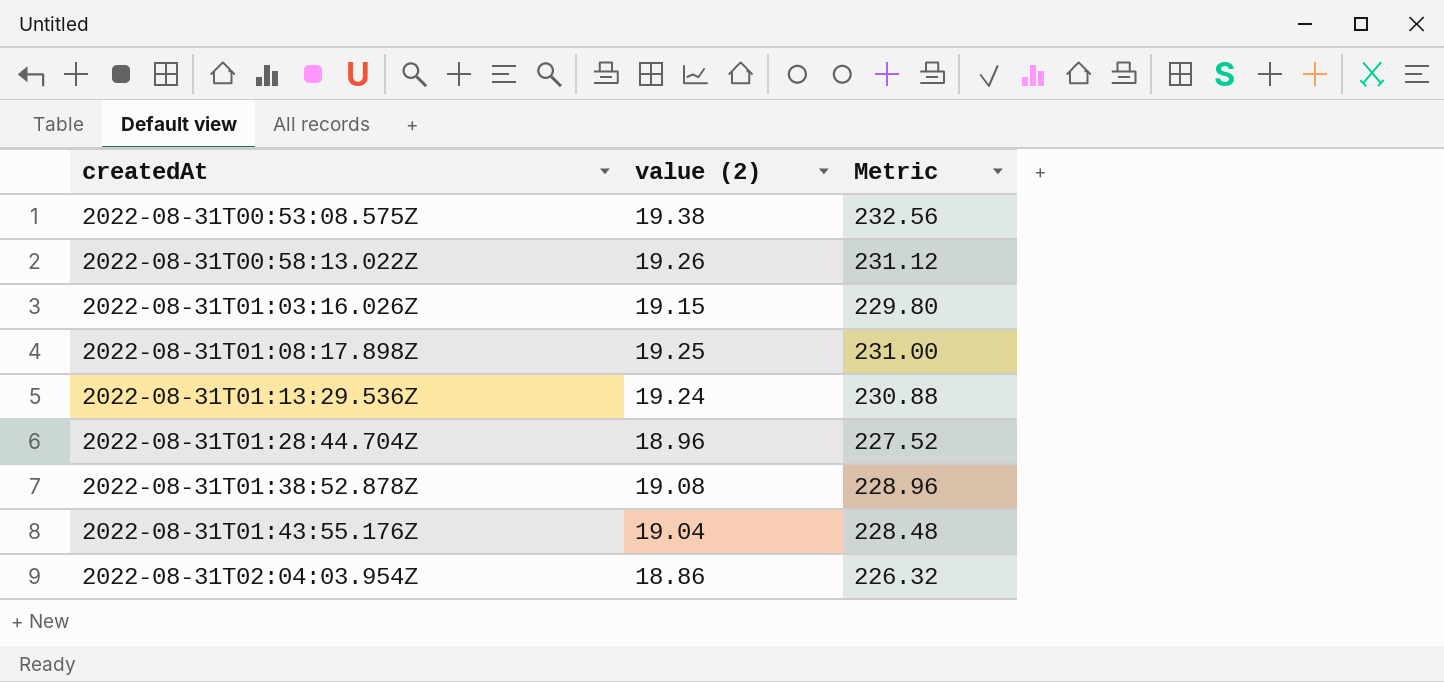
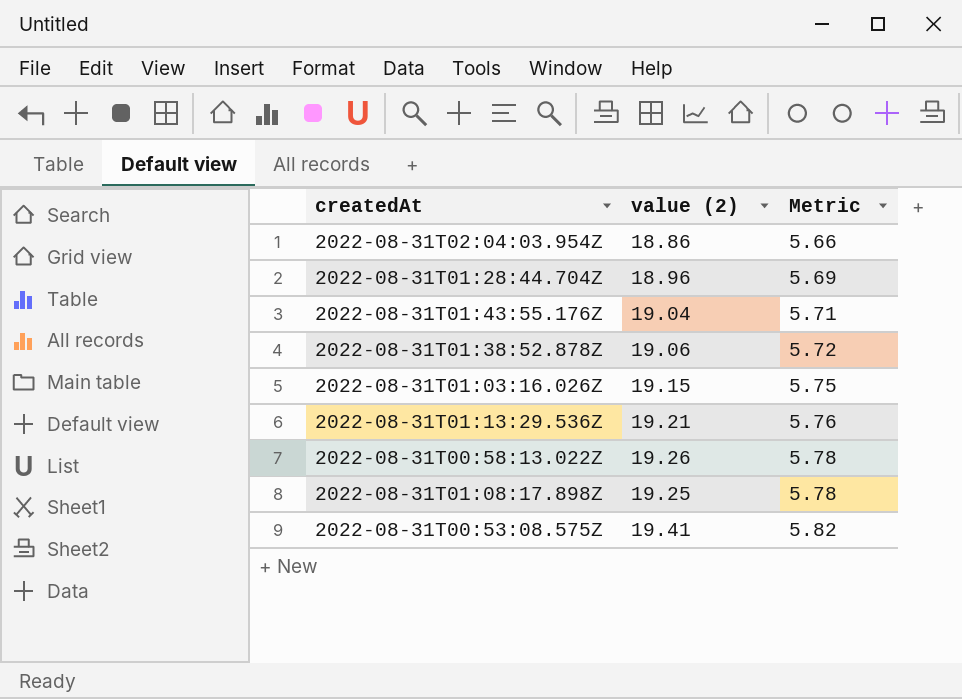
row order: createdAt ascending -> Metric ascending
column Metric | formula: [value (2)] * 12 -> [value (2)] * 0.3
2022-08-31T01:38:52.878Z | value (2): 19.08 -> 19.06
2022-08-31T01:13:29.536Z | value (2): 19.24 -> 19.21
2022-08-31T00:53:08.575Z | value (2): 19.38 -> 19.41

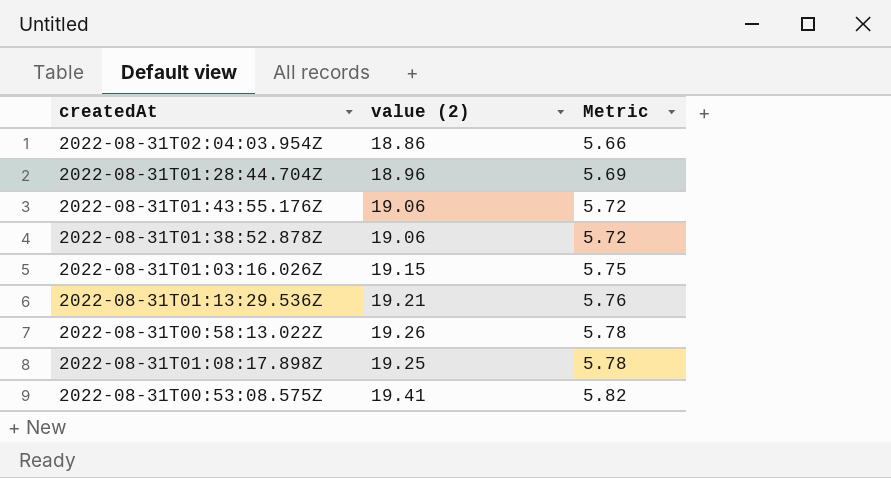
2022-08-31T01:43:55.176Z | value (2): 19.04 -> 19.06
2022-08-31T01:43:55.176Z | Metric: 5.71 -> 5.72

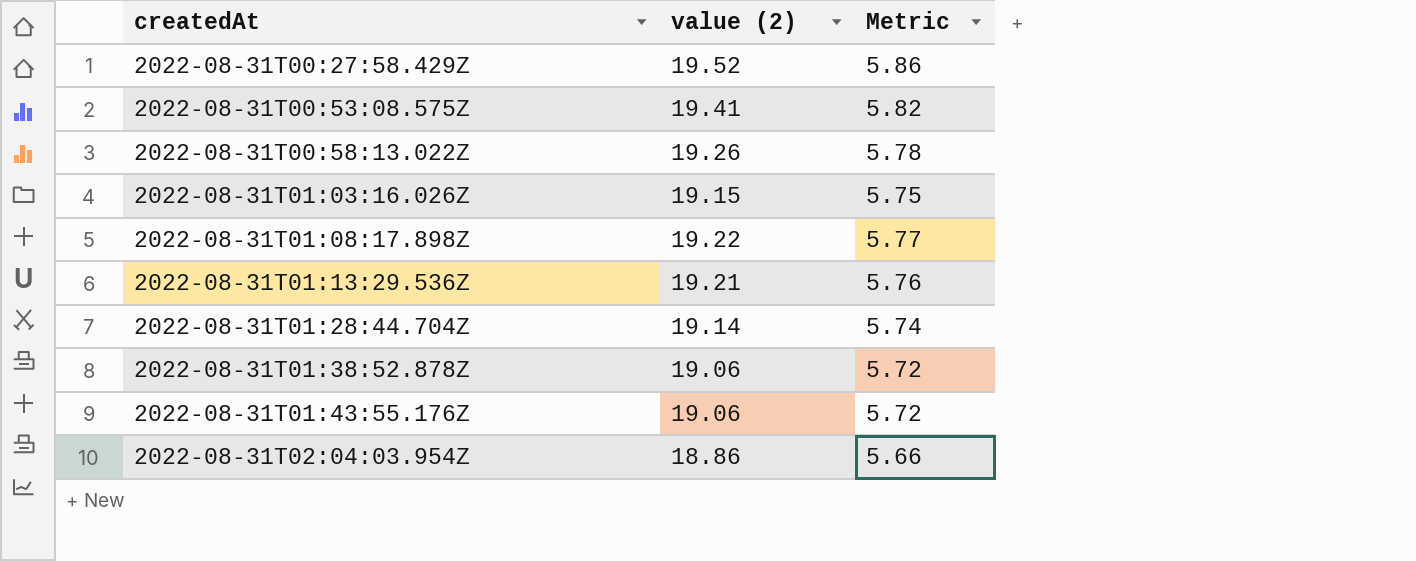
row order: Metric ascending -> createdAt ascending
row 2022-08-31T00:27:58.429Z: none -> 19.52 | 5.86
2022-08-31T01:08:17.898Z | value (2): 19.25 -> 19.22
2022-08-31T01:08:17.898Z | Metric: 5.78 -> 5.77
2022-08-31T01:28:44.704Z | value (2): 18.96 -> 19.14
2022-08-31T01:28:44.704Z | Metric: 5.69 -> 5.74

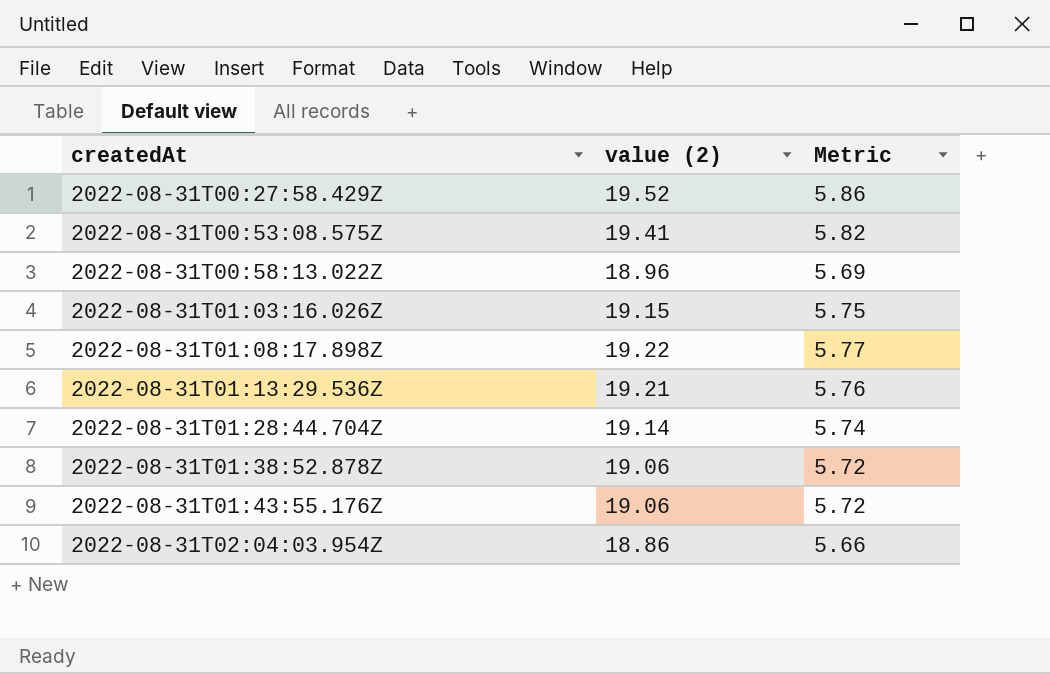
2022-08-31T00:58:13.022Z | value (2): 19.26 -> 18.96
2022-08-31T00:58:13.022Z | Metric: 5.78 -> 5.69

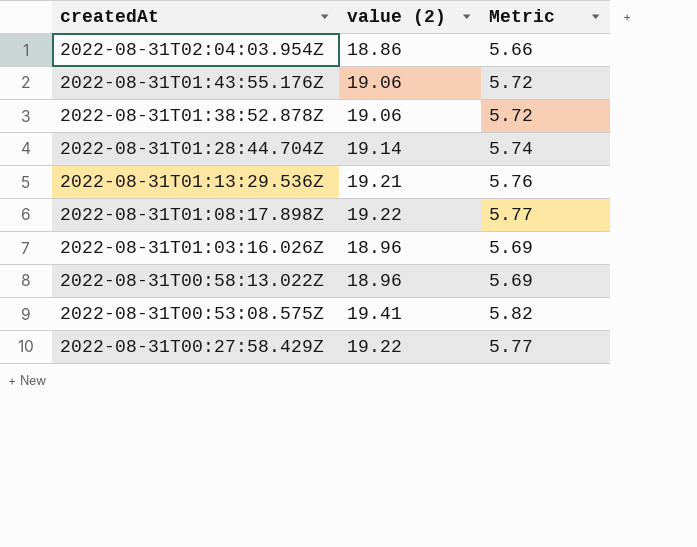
row order: createdAt ascending -> createdAt descending
2022-08-31T01:03:16.026Z | value (2): 19.15 -> 18.96
2022-08-31T01:03:16.026Z | Metric: 5.75 -> 5.69
2022-08-31T00:27:58.429Z | value (2): 19.52 -> 19.22
2022-08-31T00:27:58.429Z | Metric: 5.86 -> 5.77

